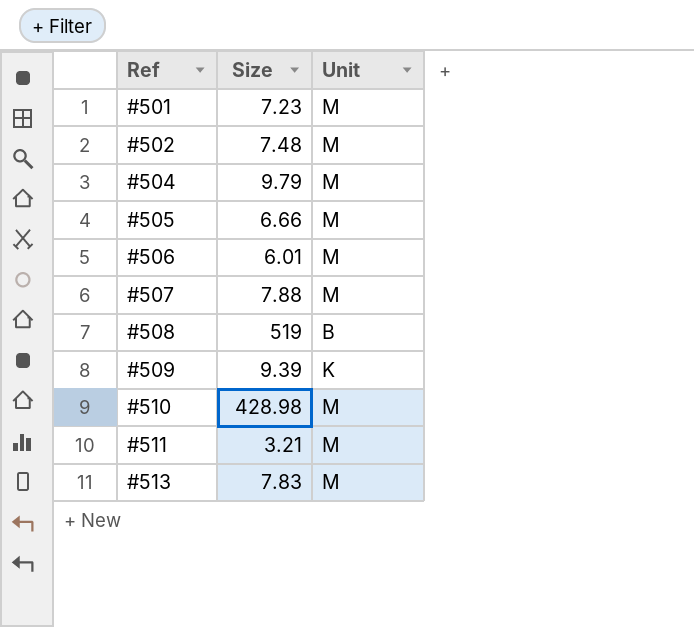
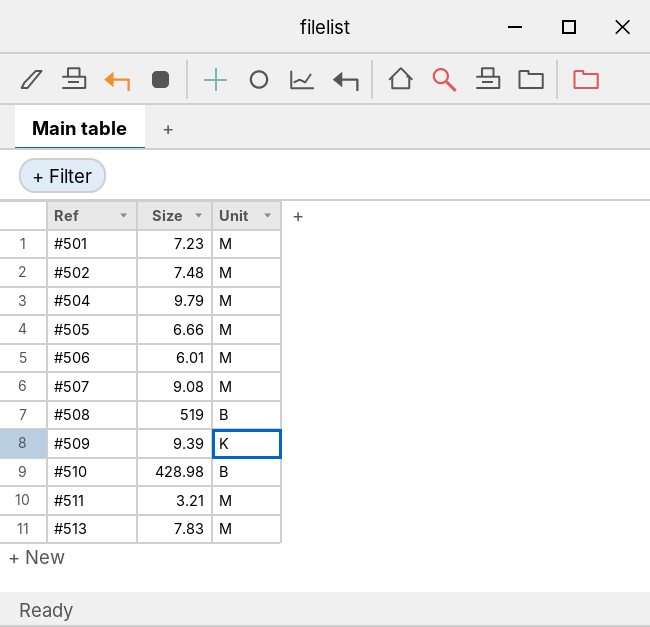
#507 | Size: 7.88 -> 9.08
#510 | Unit: M -> B

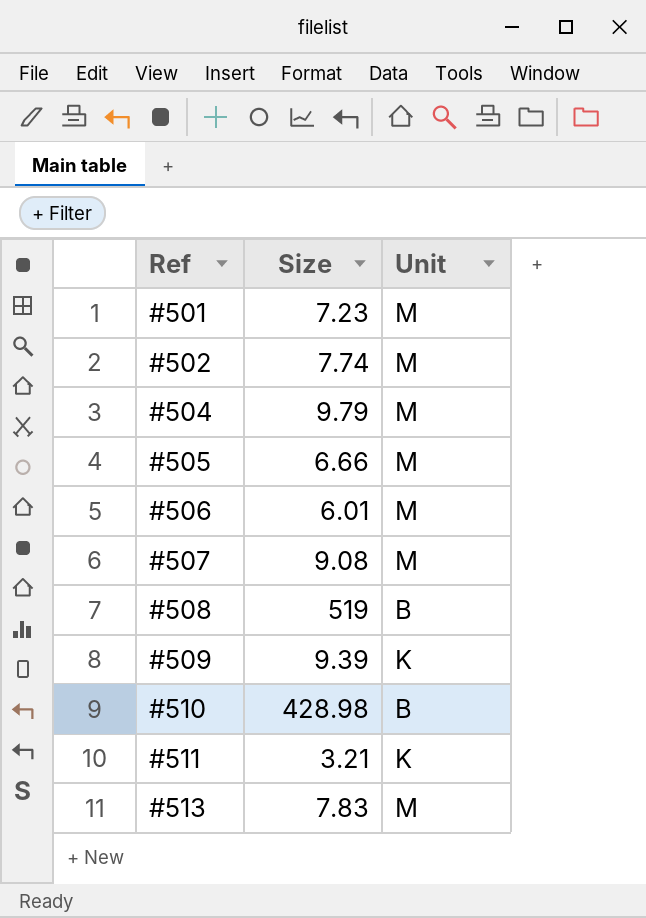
#502 | Size: 7.48 -> 7.74
#511 | Unit: M -> K

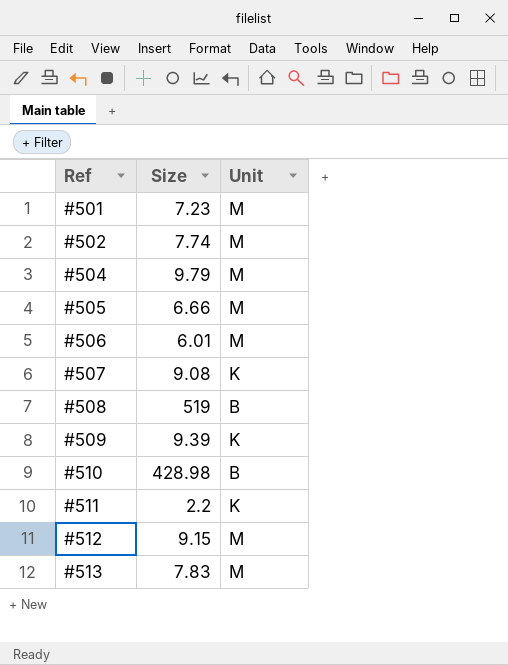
#507 | Unit: M -> K
#511 | Size: 3.21 -> 2.2
row #512: none -> 9.15 | M

